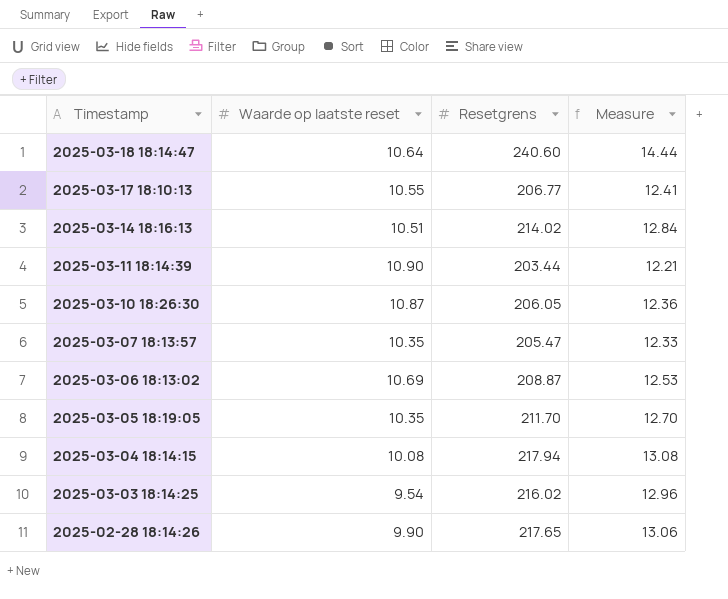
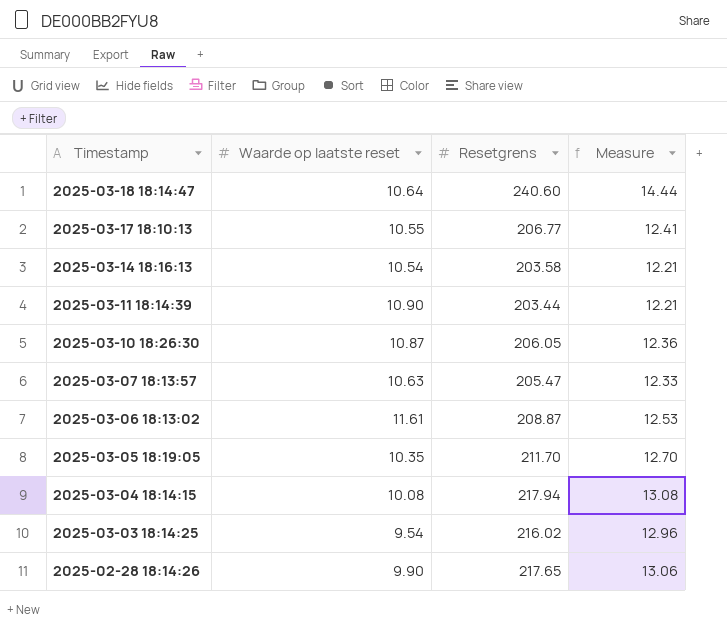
2025-03-14 18:16:13 | Waarde op laatste reset: 10.51 -> 10.54
2025-03-14 18:16:13 | Resetgrens: 214.02 -> 203.58
2025-03-14 18:16:13 | Measure: 12.84 -> 12.21
2025-03-07 18:13:57 | Waarde op laatste reset: 10.35 -> 10.63
2025-03-06 18:13:02 | Waarde op laatste reset: 10.69 -> 11.61

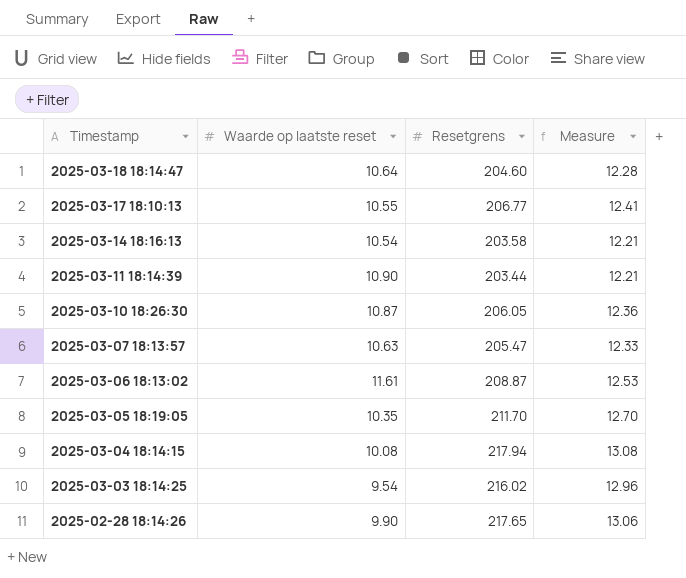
2025-03-18 18:14:47 | Resetgrens: 240.60 -> 204.60
2025-03-18 18:14:47 | Measure: 14.44 -> 12.28

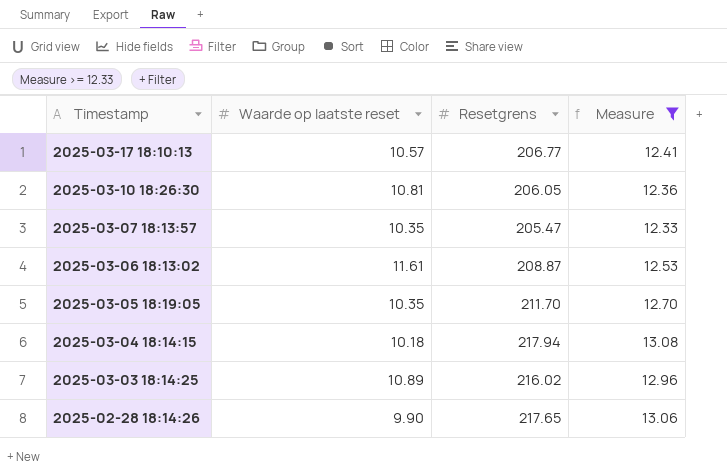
filter: none -> Measure >= 12.33
2025-03-17 18:10:13 | Waarde op laatste reset: 10.55 -> 10.57
2025-03-10 18:26:30 | Waarde op laatste reset: 10.87 -> 10.81
2025-03-07 18:13:57 | Waarde op laatste reset: 10.63 -> 10.35
2025-03-04 18:14:15 | Waarde op laatste reset: 10.08 -> 10.18
2025-03-03 18:14:25 | Waarde op laatste reset: 9.54 -> 10.89

